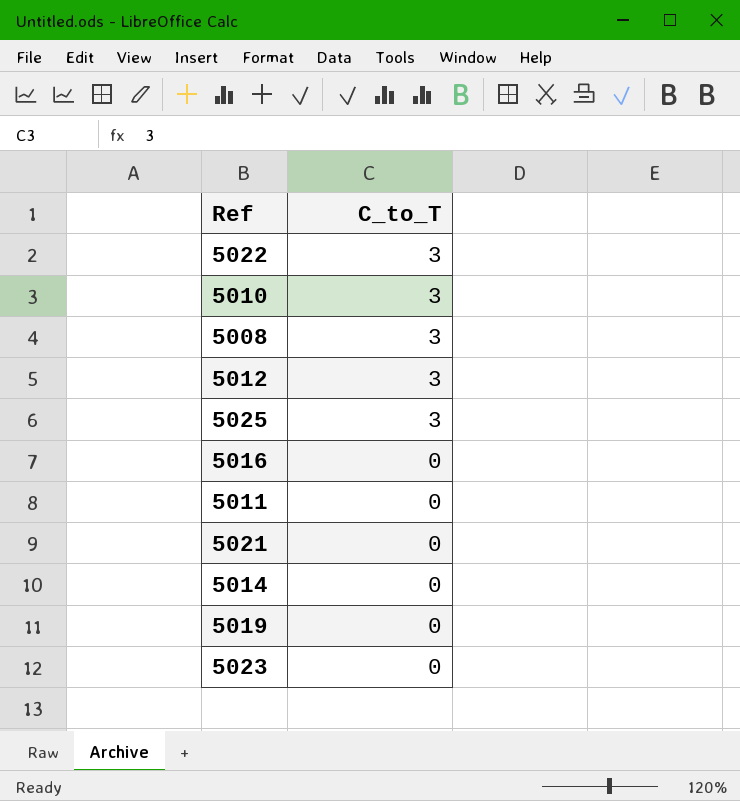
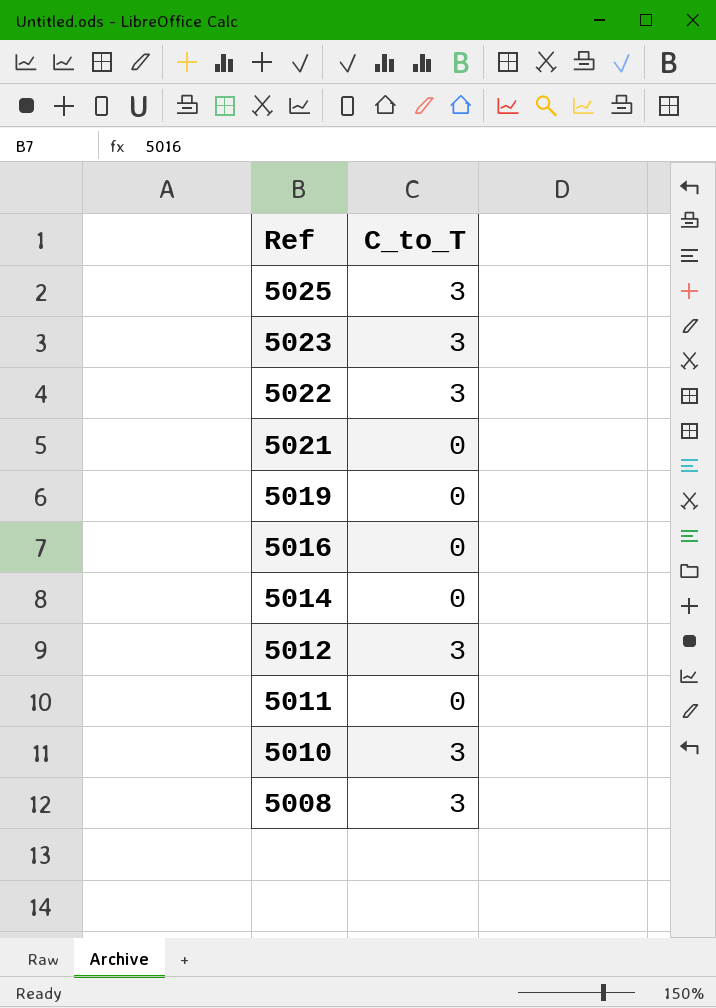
row order: C_to_T descending -> Ref descending
5023 | C_to_T: 0 -> 3

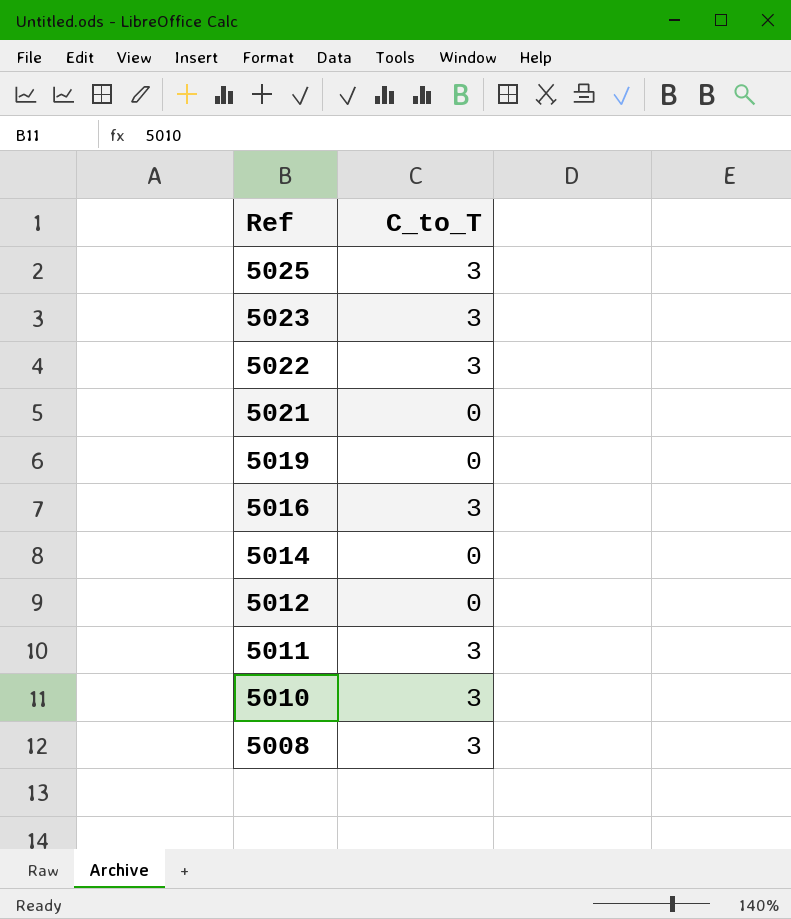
5016 | C_to_T: 0 -> 3
5012 | C_to_T: 3 -> 0
5011 | C_to_T: 0 -> 3

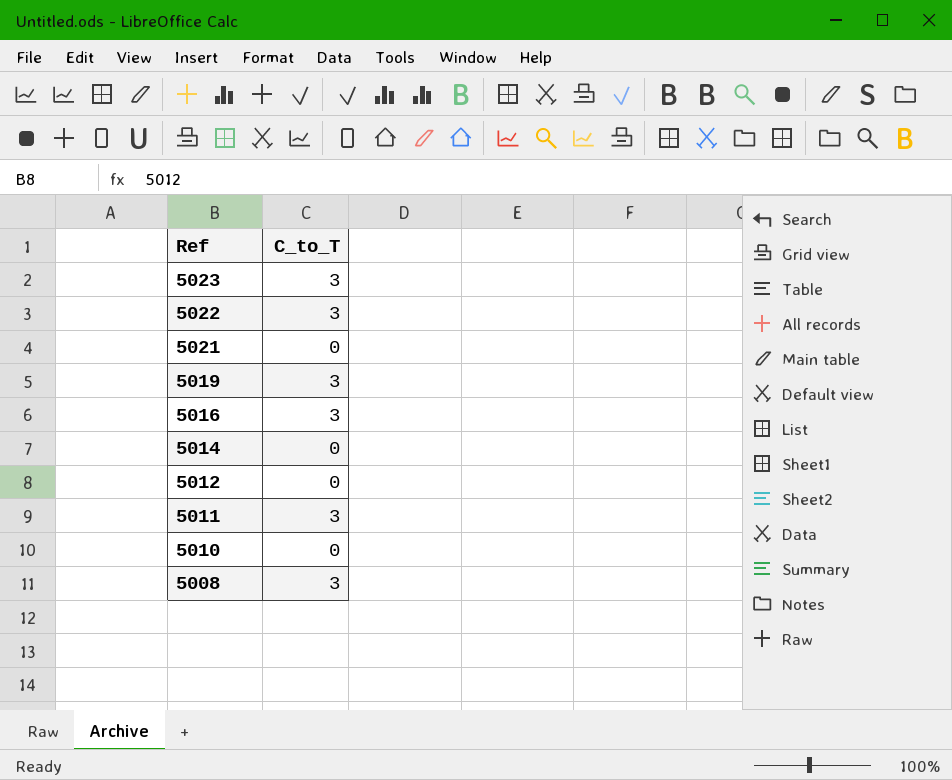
row 5025: 3 -> none
5019 | C_to_T: 0 -> 3
5010 | C_to_T: 3 -> 0

